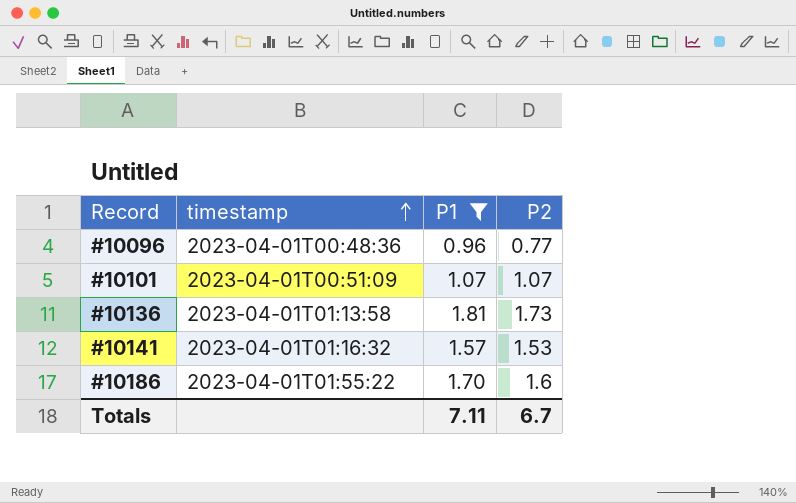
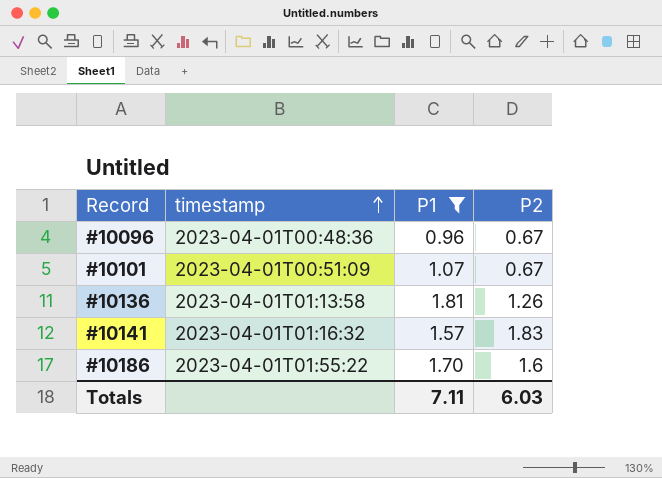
#10096 | P2: 0.77 -> 0.67
#10101 | P2: 1.07 -> 0.67
#10136 | P2: 1.73 -> 1.26
#10141 | P2: 1.53 -> 1.83
Totals | P2: 6.7 -> 6.03

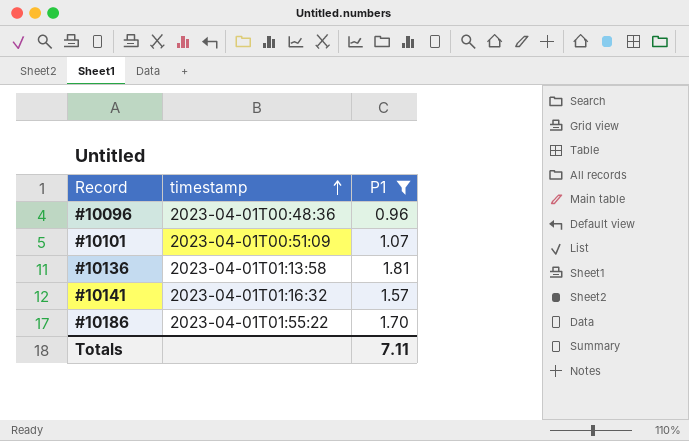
column P2 | position: 4 -> none

